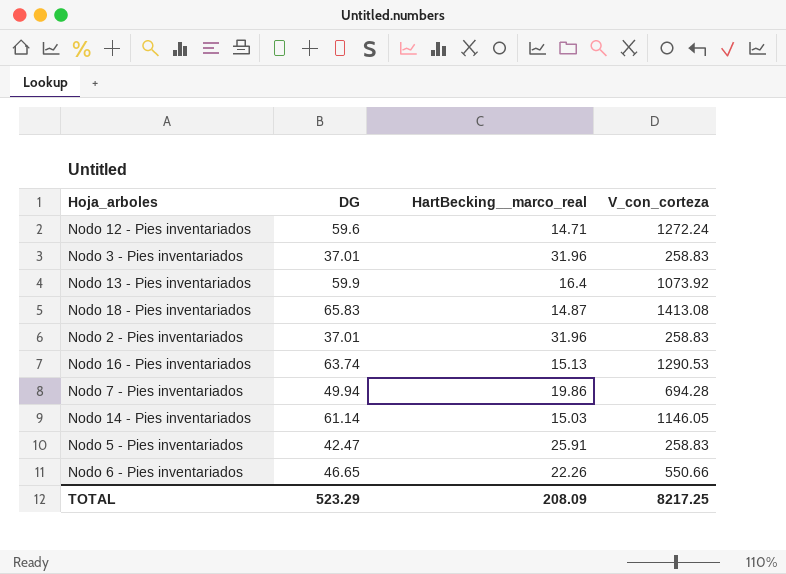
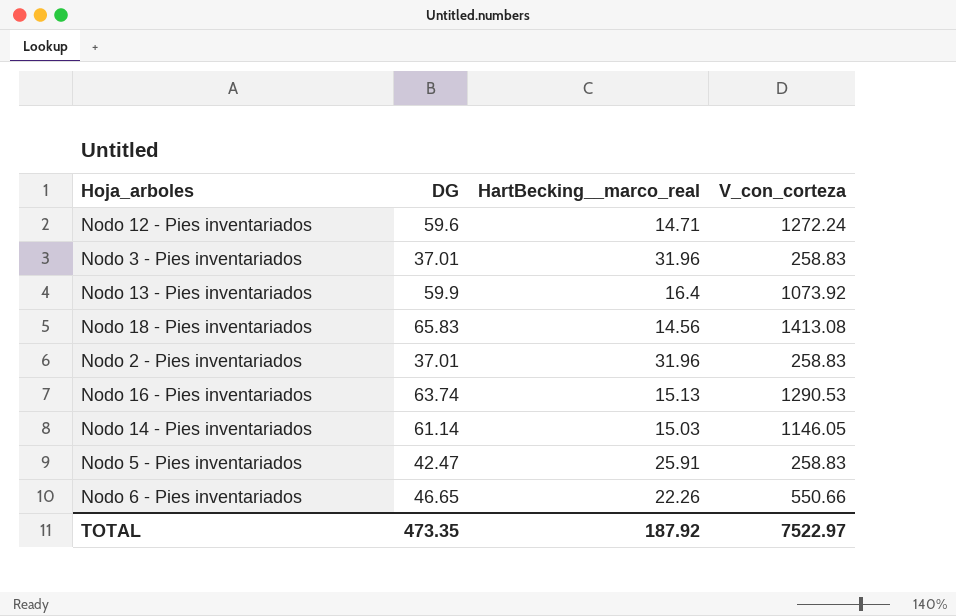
row Nodo 7 - Pies inventariados: 49.94 | 19.86 | 694.28 -> none
Nodo 18 - Pies inventariados | HartBecking__marco_real: 14.87 -> 14.56
TOTAL | DG: 523.29 -> 473.35
TOTAL | HartBecking__marco_real: 208.09 -> 187.92
TOTAL | V_con_corteza: 8217.25 -> 7522.97

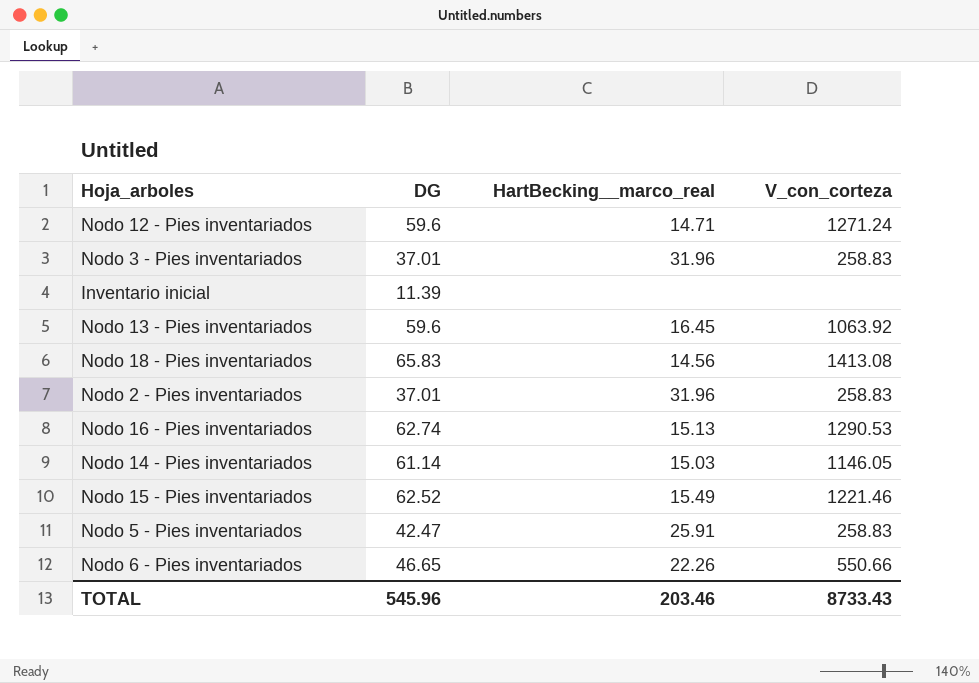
Nodo 12 - Pies inventariados | V_con_corteza: 1272.24 -> 1271.24
row Inventario inicial: none -> 11.39 | none | none
Nodo 13 - Pies inventariados | DG: 59.9 -> 59.6
Nodo 13 - Pies inventariados | HartBecking__marco_real: 16.4 -> 16.45
Nodo 13 - Pies inventariados | V_con_corteza: 1073.92 -> 1063.92
Nodo 16 - Pies inventariados | DG: 63.74 -> 62.74
row Nodo 15 - Pies inventariados: none -> 62.52 | 15.49 | 1221.46
TOTAL | DG: 473.35 -> 545.96
TOTAL | HartBecking__marco_real: 187.92 -> 203.46
TOTAL | V_con_corteza: 7522.97 -> 8733.43

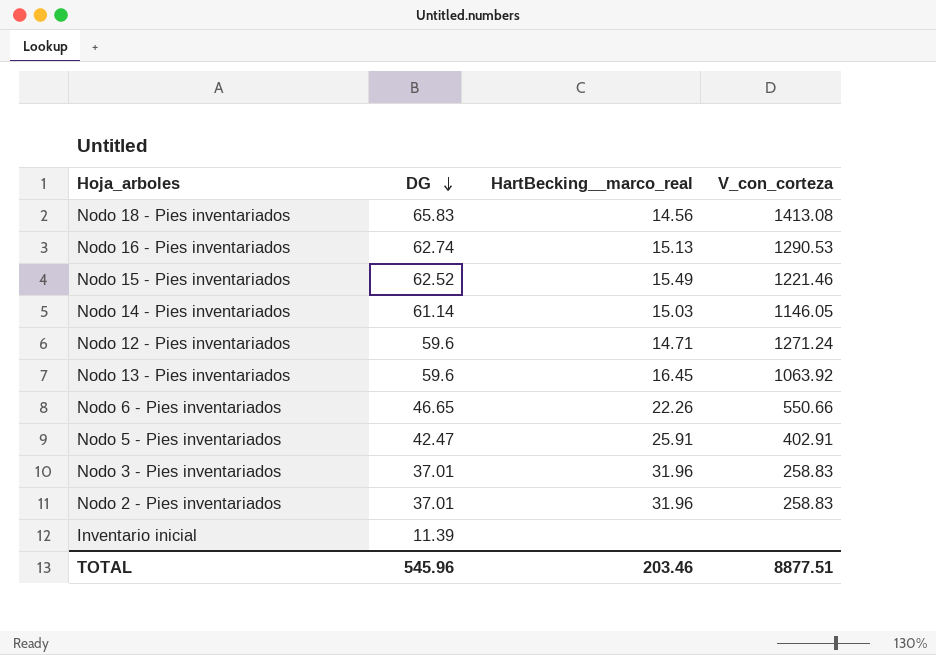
row order: none -> DG descending
Nodo 5 - Pies inventariados | V_con_corteza: 258.83 -> 402.91
TOTAL | V_con_corteza: 8733.43 -> 8877.51

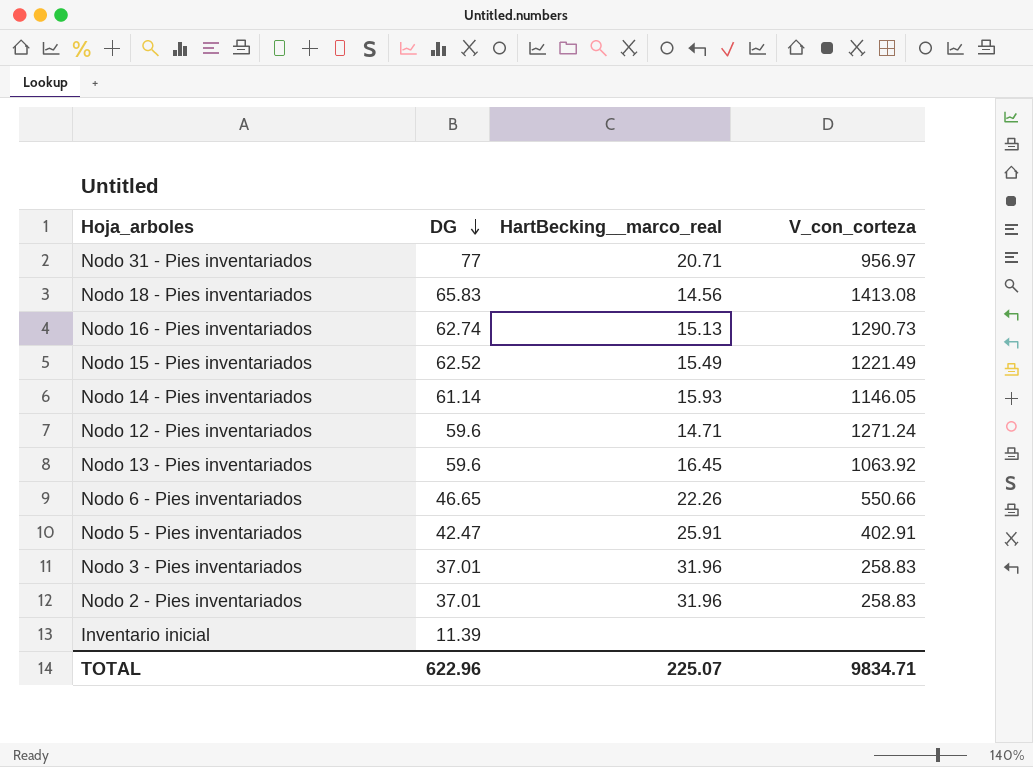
row Nodo 31 - Pies inventariados: none -> 77 | 20.71 | 956.97
Nodo 16 - Pies inventariados | V_con_corteza: 1290.53 -> 1290.73
Nodo 15 - Pies inventariados | V_con_corteza: 1221.46 -> 1221.49
Nodo 14 - Pies inventariados | HartBecking__marco_real: 15.03 -> 15.93
TOTAL | DG: 545.96 -> 622.96
TOTAL | HartBecking__marco_real: 203.46 -> 225.07
TOTAL | V_con_corteza: 8877.51 -> 9834.71

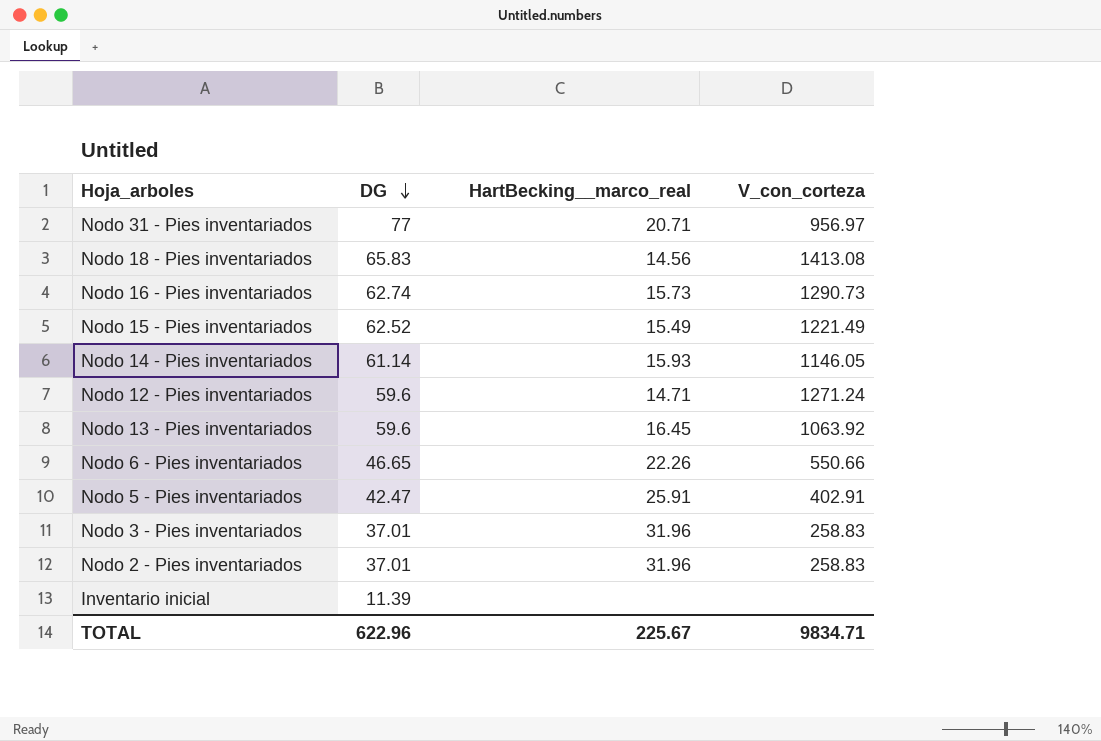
Nodo 16 - Pies inventariados | HartBecking__marco_real: 15.13 -> 15.73
TOTAL | HartBecking__marco_real: 225.07 -> 225.67

